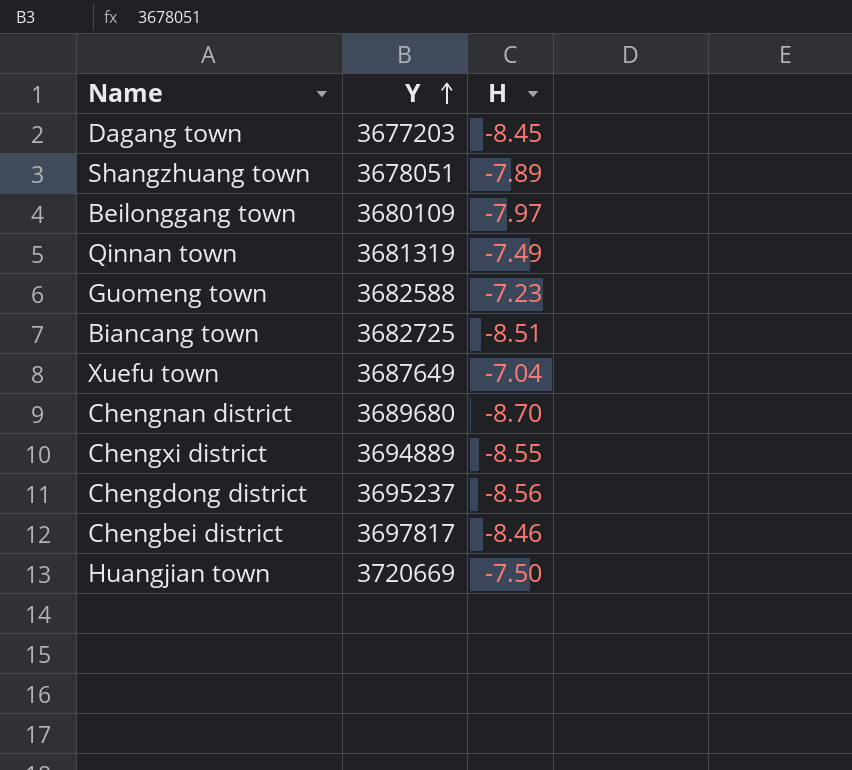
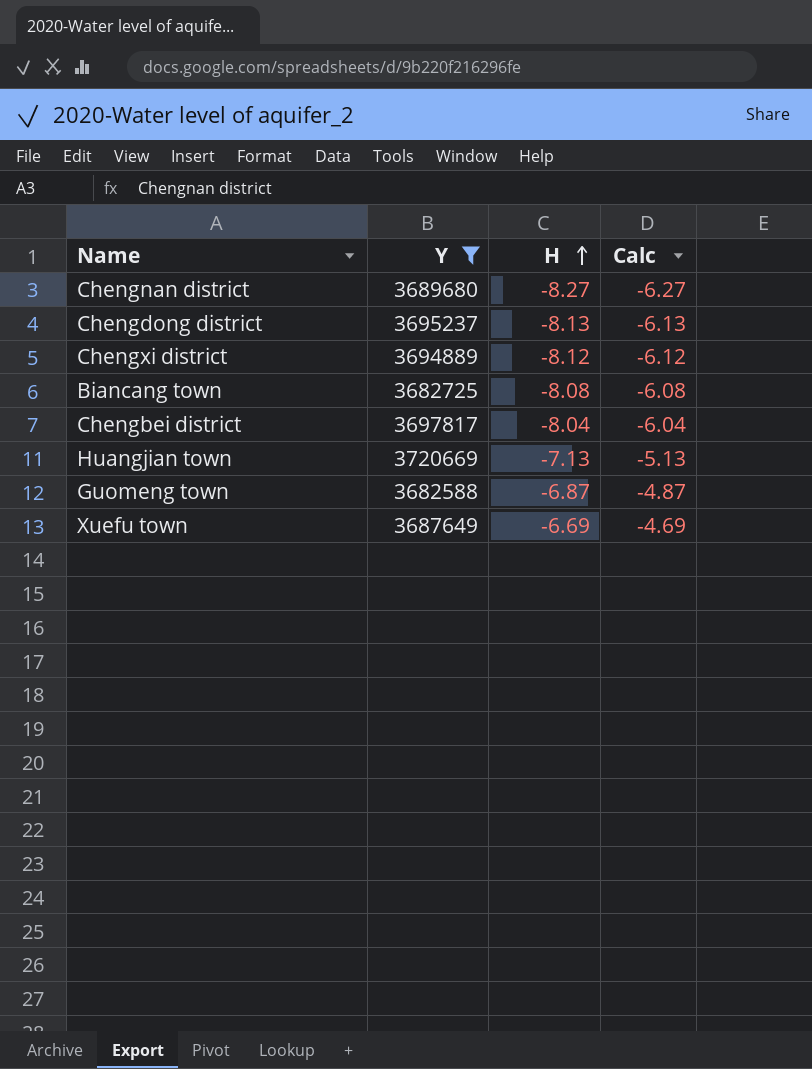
filter: none -> Y >= 3682588
row order: Y ascending -> H ascending
column Calc | formula: none -> [H] + 2
Chengnan district | H: -8.70 -> -8.27
Chengdong district | H: -8.56 -> -8.13
Chengxi district | H: -8.55 -> -8.12
Biancang town | H: -8.51 -> -8.08
Chengbei district | H: -8.46 -> -8.04
Huangjian town | H: -7.50 -> -7.13
Guomeng town | H: -7.23 -> -6.87
Xuefu town | H: -7.04 -> -6.69

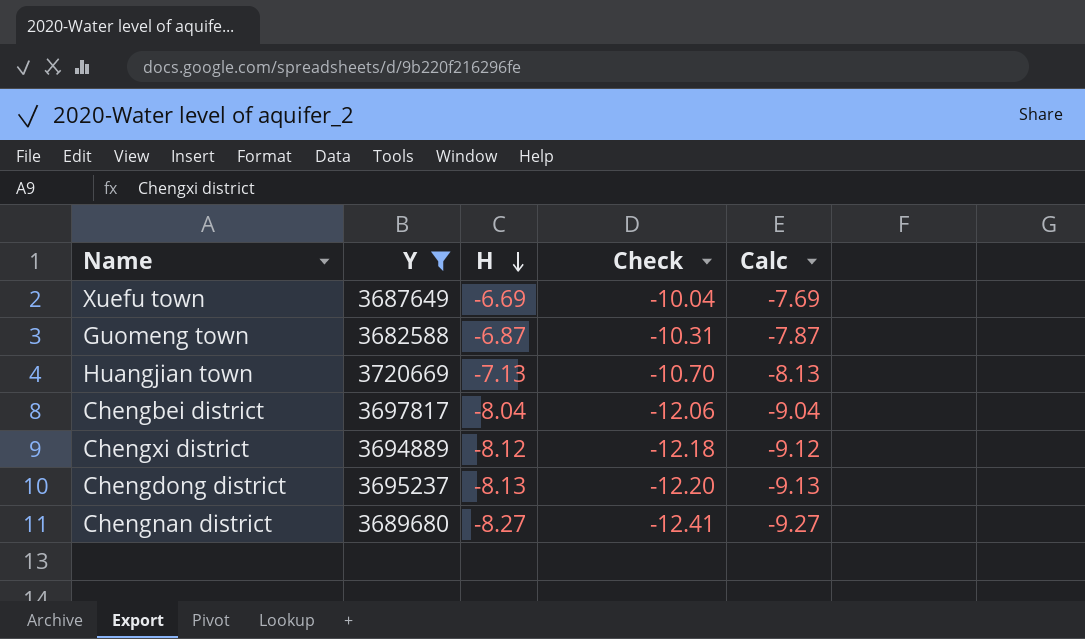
row order: H ascending -> H descending
column Check | formula: none -> [H] * 1.5
column Calc | formula: [H] + 2 -> [H] - 1
row Biancang town: 3682725 | -8.08 | -6.08 -> none

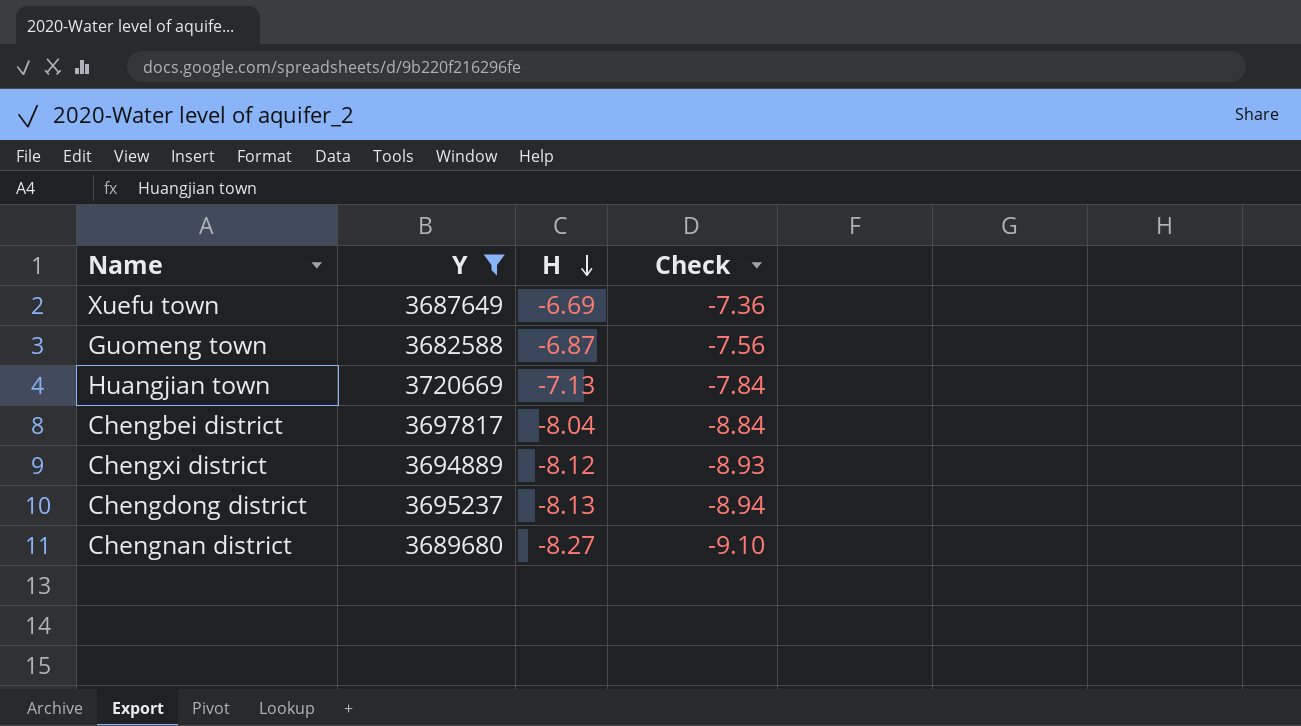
column Calc | formula: [H] - 1 -> none
column Check | formula: [H] * 1.5 -> [H] * 1.1

